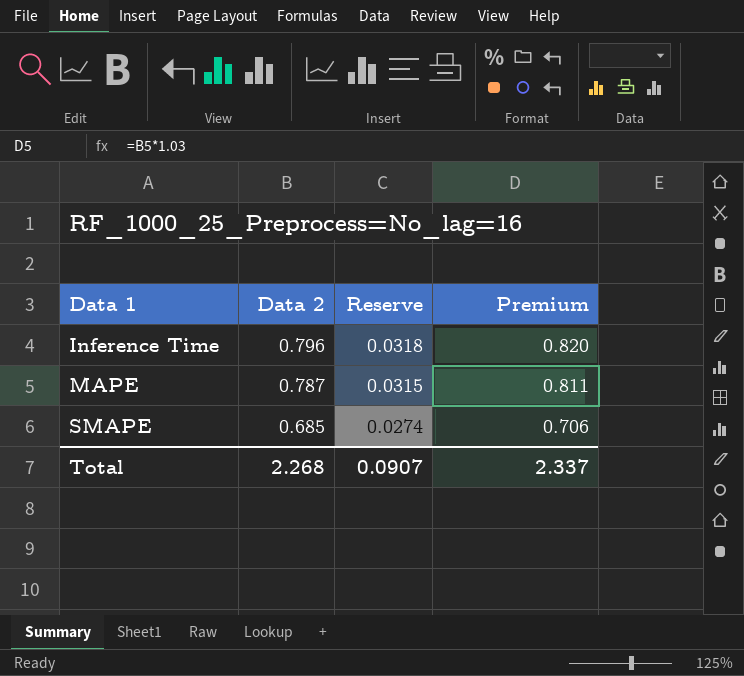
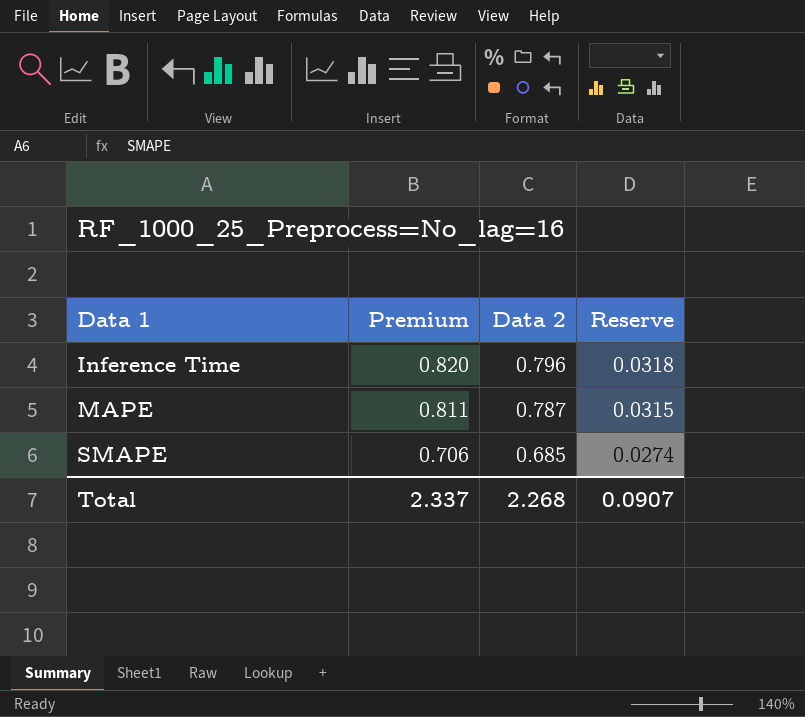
column Premium | position: 4 -> 2

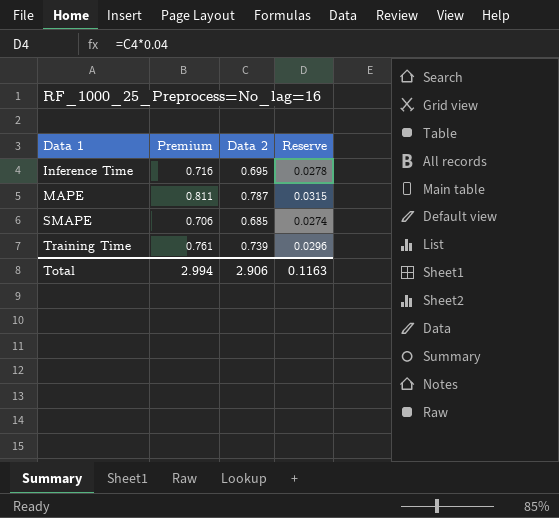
Inference Time | Premium: 0.820 -> 0.716
Inference Time | Data 2: 0.796 -> 0.695
Inference Time | Reserve: 0.0318 -> 0.0278
row Training Time: none -> 0.761 | 0.739 | 0.0296
Total | Premium: 2.337 -> 2.994
Total | Data 2: 2.268 -> 2.906
Total | Reserve: 0.0907 -> 0.1163

